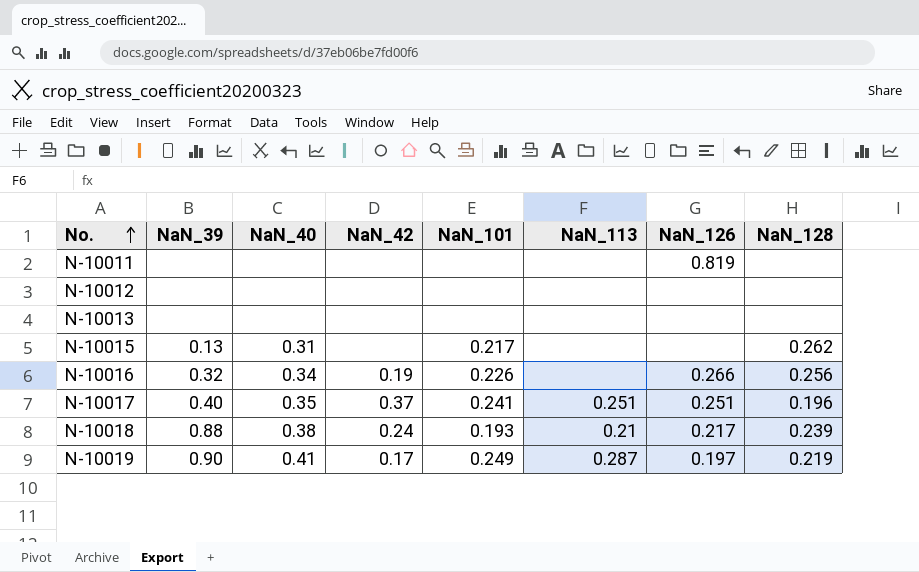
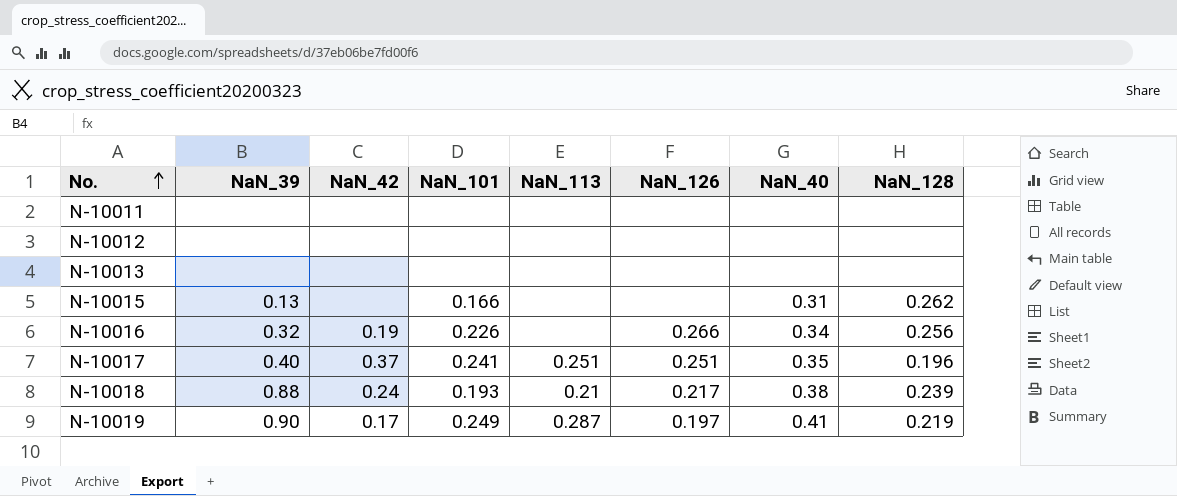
column NaN_40 | position: 3 -> 7
N-10011 | NaN_126: 0.819 -> none
N-10015 | NaN_101: 0.217 -> 0.166

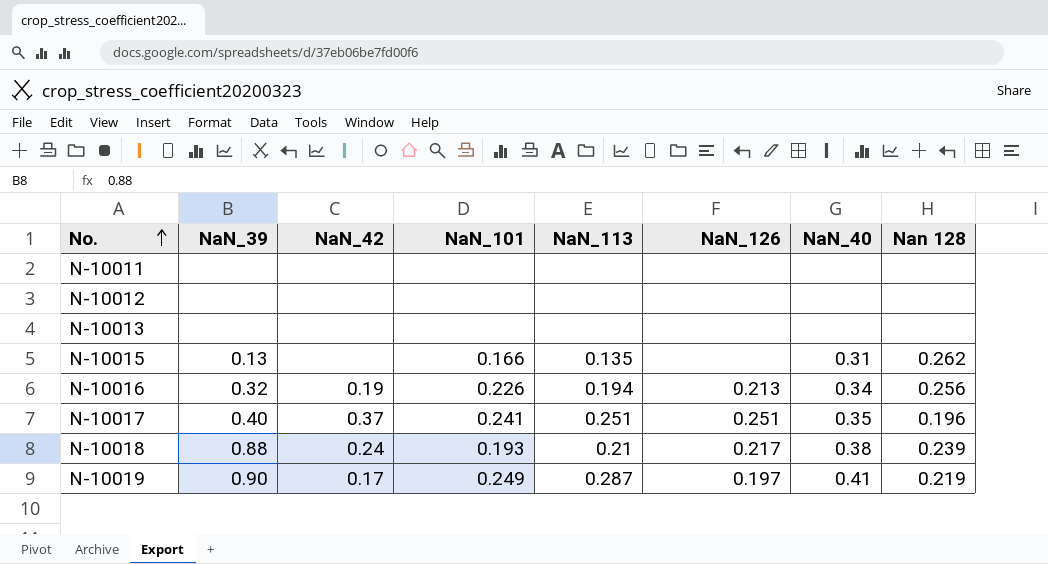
column name: NaN_128 -> Nan 128
N-10015 | NaN_113: none -> 0.135
N-10016 | NaN_113: none -> 0.194
N-10016 | NaN_126: 0.266 -> 0.213

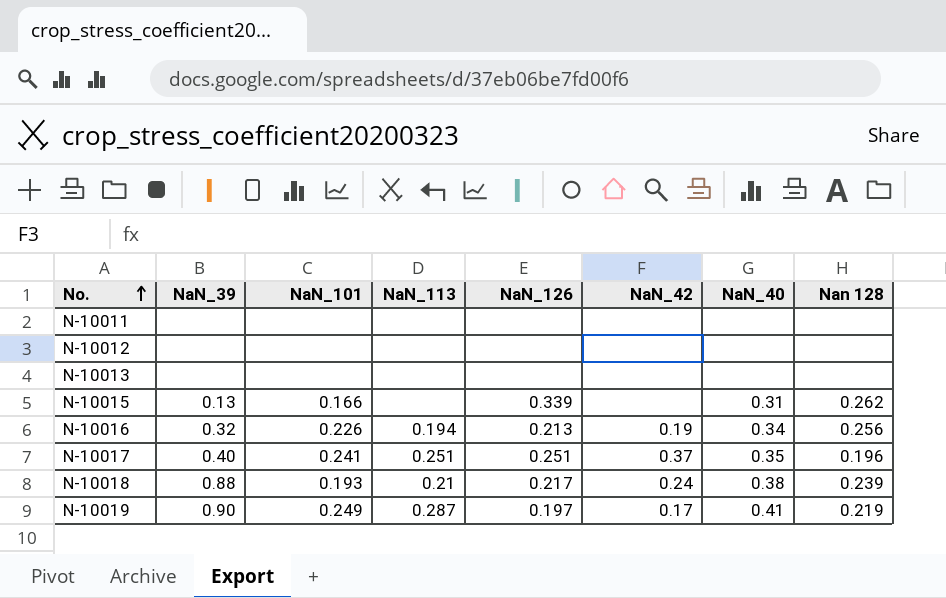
column NaN_42 | position: 3 -> 6
N-10015 | NaN_113: 0.135 -> none
N-10015 | NaN_126: none -> 0.339

